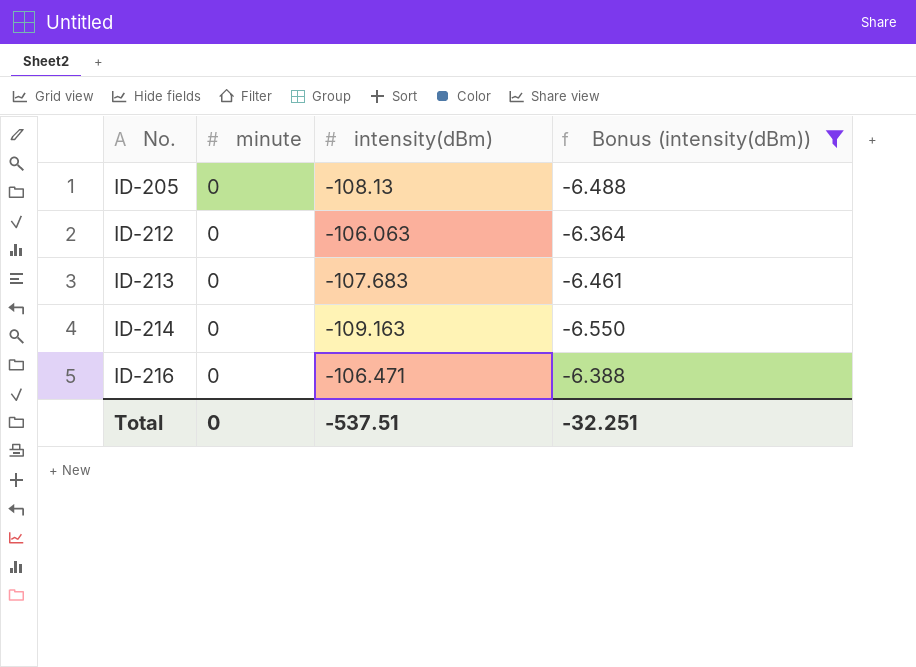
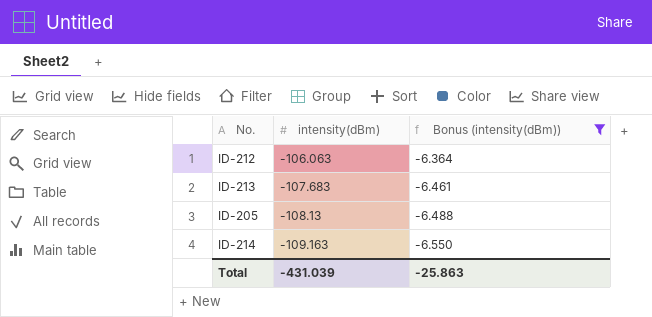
row order: No. ascending -> intensity(dBm) descending
column minute | position: 2 -> none
row ID-216: 0 | -106.471 | -6.388 -> none
Total | intensity(dBm): -537.51 -> -431.039
Total | Bonus (intensity(dBm)): -32.251 -> -25.863

